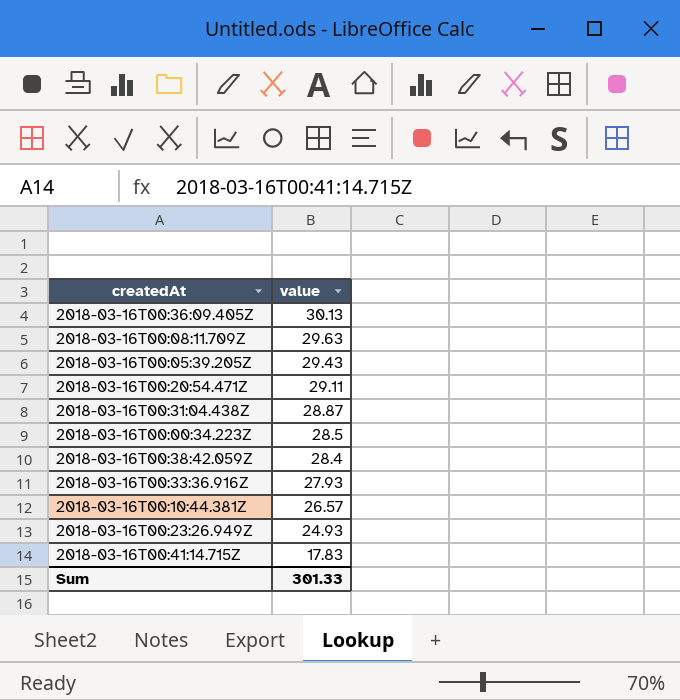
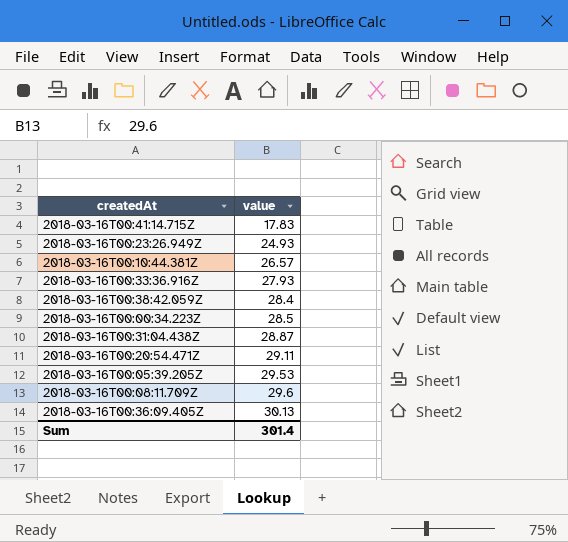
row order: value descending -> value ascending
2018-03-16T00:05:39.205Z | value: 29.43 -> 29.53
2018-03-16T00:08:11.709Z | value: 29.63 -> 29.6
Sum | value: 301.33 -> 301.4

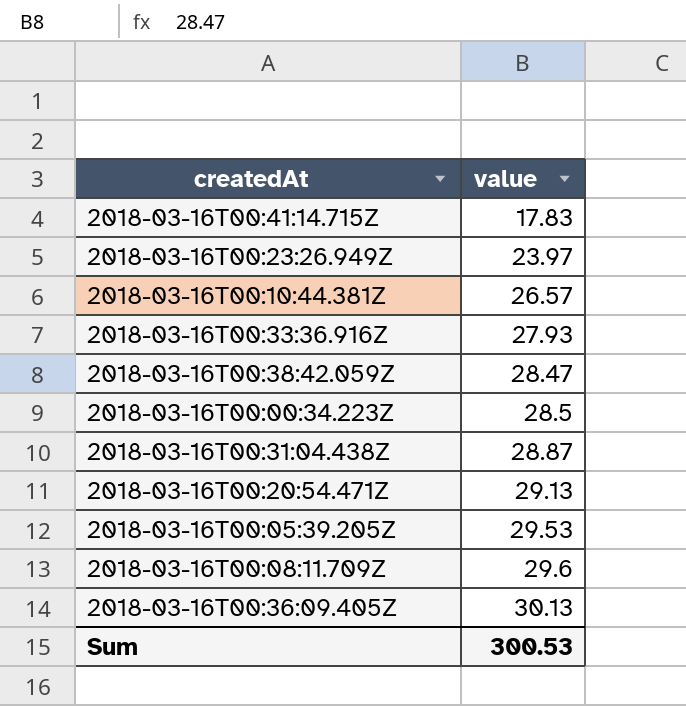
2018-03-16T00:23:26.949Z | value: 24.93 -> 23.97
2018-03-16T00:38:42.059Z | value: 28.4 -> 28.47
2018-03-16T00:20:54.471Z | value: 29.11 -> 29.13
Sum | value: 301.4 -> 300.53

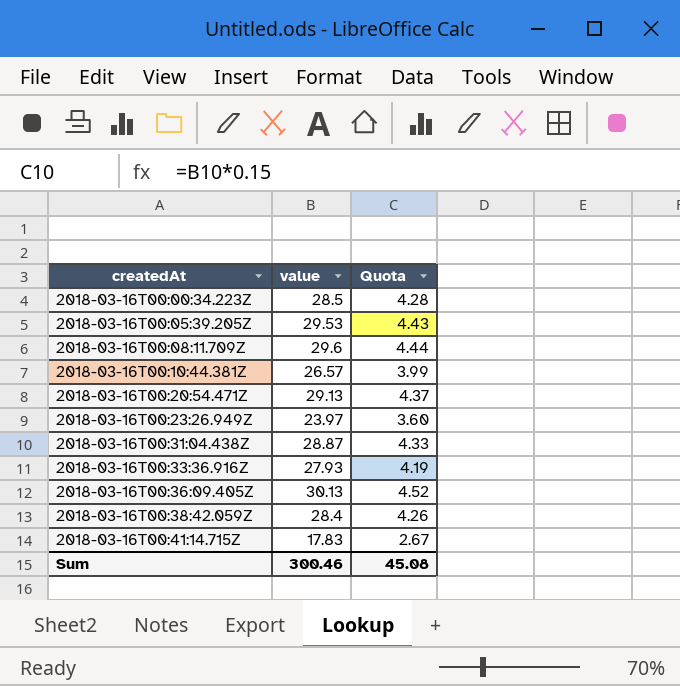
row order: value ascending -> createdAt ascending
column Quota | formula: none -> [value] * 0.15
2018-03-16T00:38:42.059Z | value: 28.47 -> 28.4
Sum | value: 300.53 -> 300.46

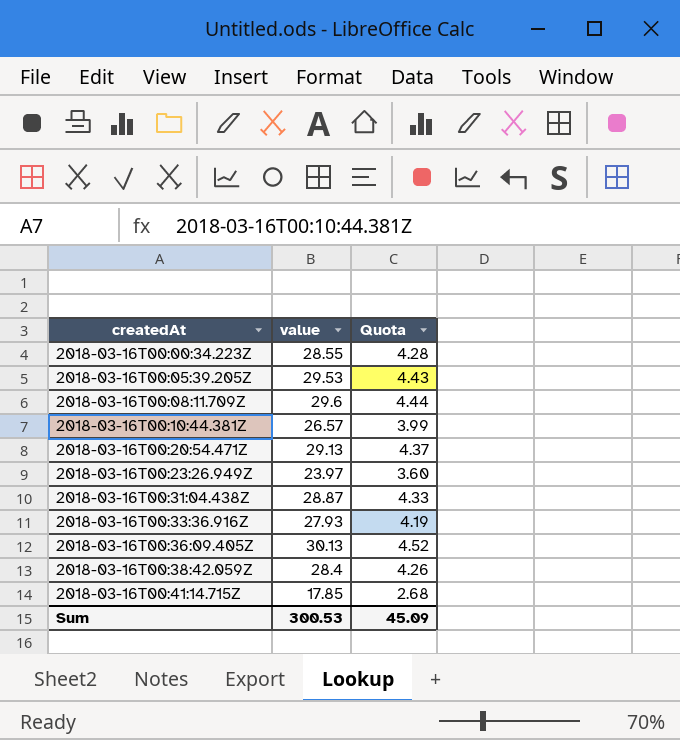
2018-03-16T00:00:34.223Z | value: 28.5 -> 28.55
2018-03-16T00:41:14.715Z | value: 17.83 -> 17.85
2018-03-16T00:41:14.715Z | Quota: 2.67 -> 2.68
Sum | value: 300.46 -> 300.53
Sum | Quota: 45.08 -> 45.09

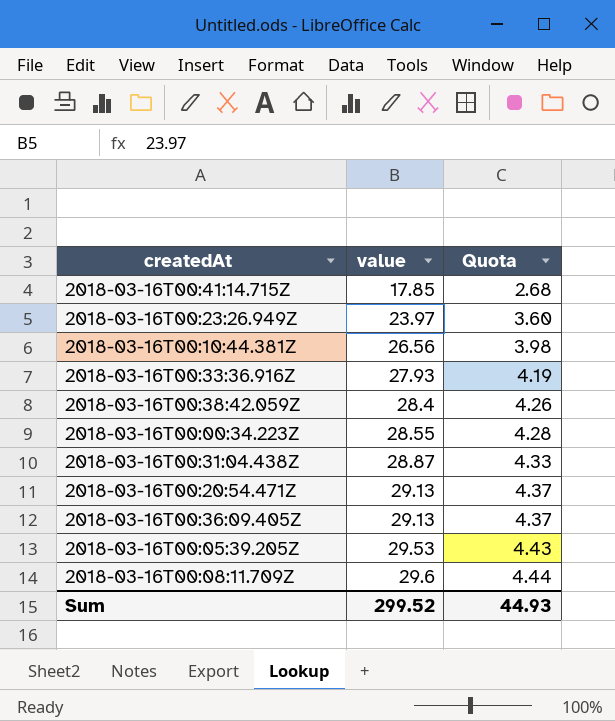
row order: createdAt ascending -> value ascending
2018-03-16T00:10:44.381Z | value: 26.57 -> 26.56
2018-03-16T00:10:44.381Z | Quota: 3.99 -> 3.98
2018-03-16T00:36:09.405Z | value: 30.13 -> 29.13
2018-03-16T00:36:09.405Z | Quota: 4.52 -> 4.37
Sum | value: 300.53 -> 299.52
Sum | Quota: 45.09 -> 44.93

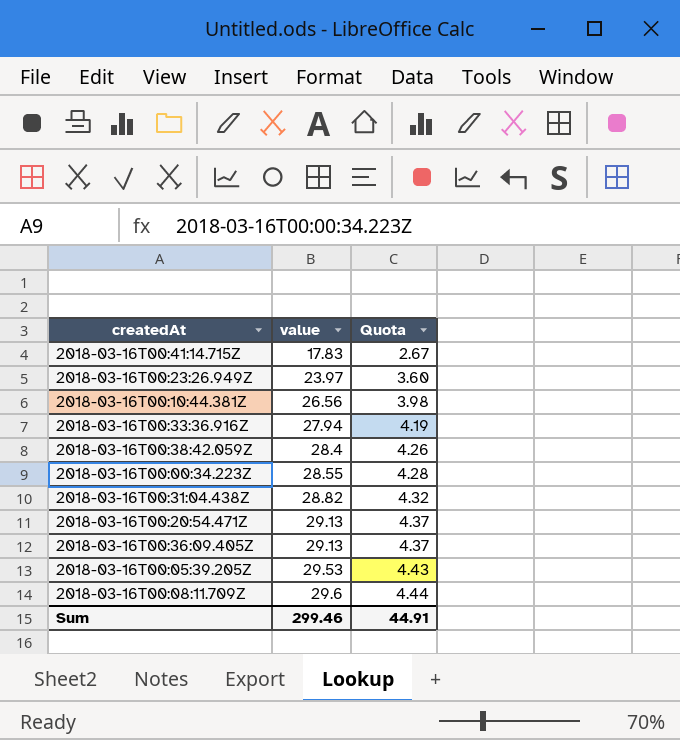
2018-03-16T00:41:14.715Z | value: 17.85 -> 17.83
2018-03-16T00:41:14.715Z | Quota: 2.68 -> 2.67
2018-03-16T00:33:36.916Z | value: 27.93 -> 27.94
2018-03-16T00:31:04.438Z | value: 28.87 -> 28.82
2018-03-16T00:31:04.438Z | Quota: 4.33 -> 4.32
Sum | value: 299.52 -> 299.46
Sum | Quota: 44.93 -> 44.91

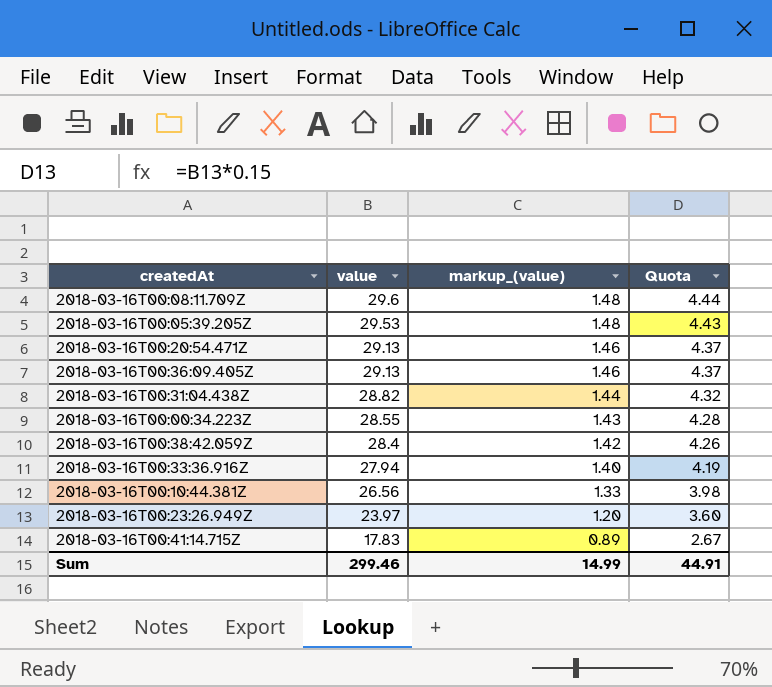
row order: value ascending -> value descending
column markup_(value) | formula: none -> [value] * 0.05

